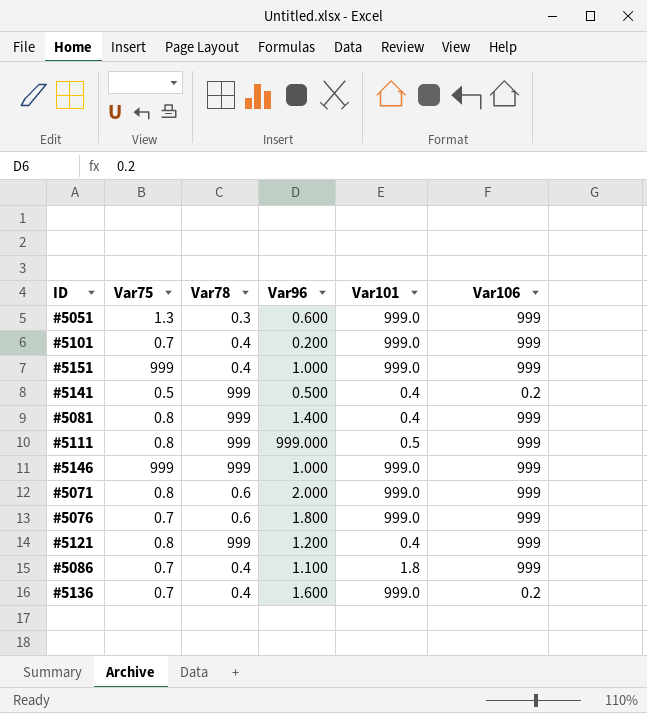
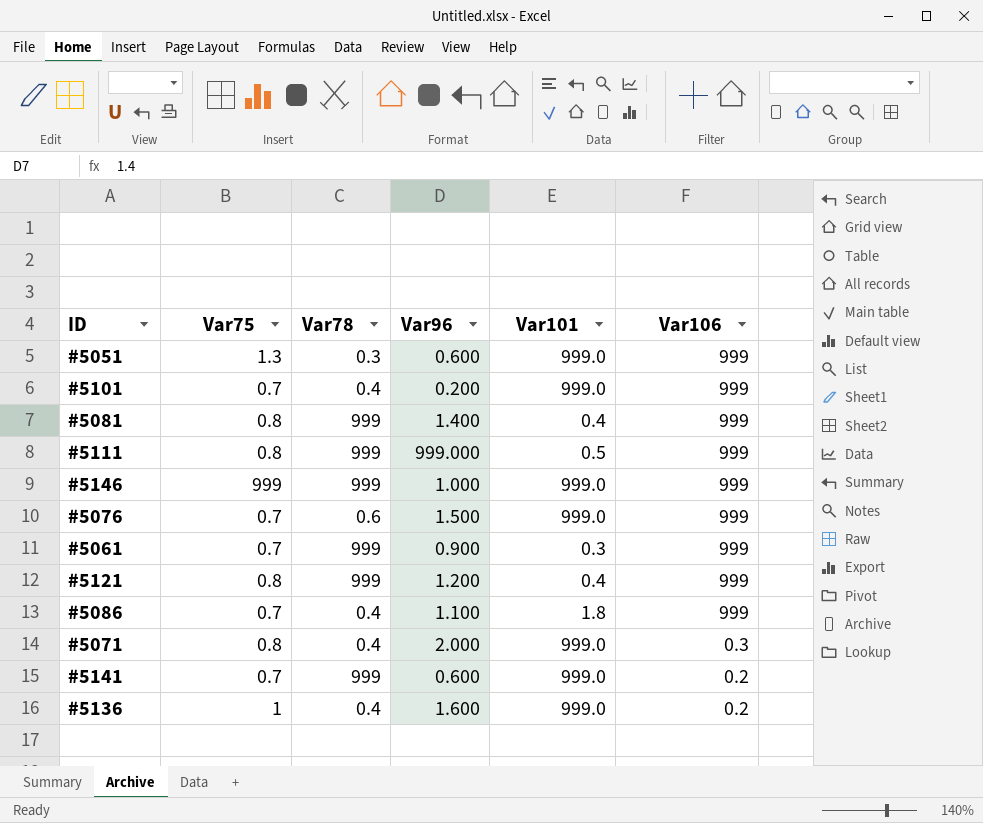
row order: none -> Var106 descending
row #5151: 999 | 0.4 | 1.000 | 999.0 | 999 -> none
#5076 | Var96: 1.800 -> 1.500
row #5061: none -> 0.7 | 999 | 0.900 | 0.3 | 999
#5071 | Var78: 0.6 -> 0.4
#5071 | Var106: 999 -> 0.3
#5141 | Var75: 0.5 -> 0.7
#5141 | Var96: 0.500 -> 0.600
#5141 | Var101: 0.4 -> 999.0
#5136 | Var75: 0.7 -> 1

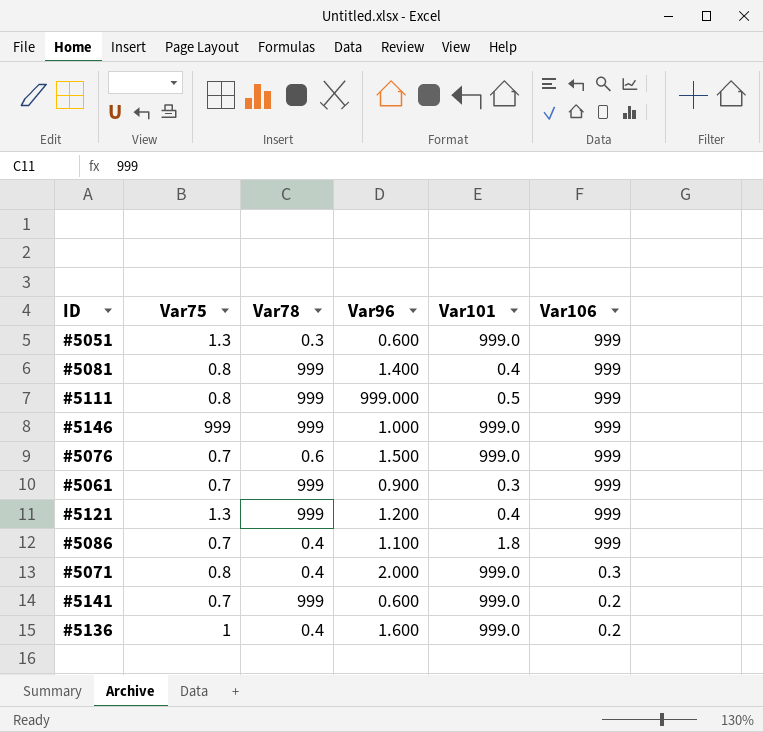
row #5101: 0.7 | 0.4 | 0.200 | 999.0 | 999 -> none
#5121 | Var75: 0.8 -> 1.3

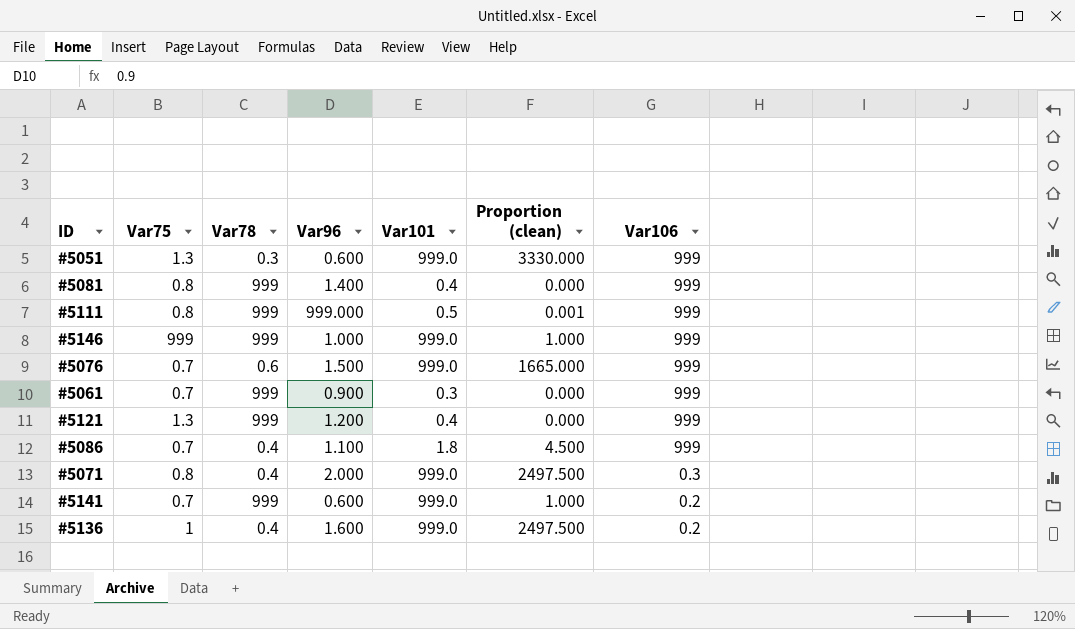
column Proportion (clean) | formula: none -> [Var101] / [Var78]

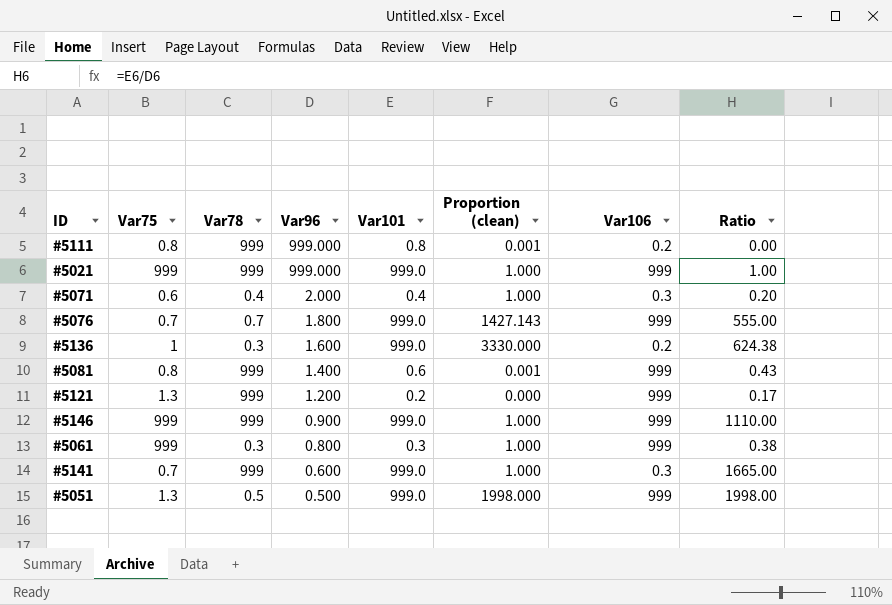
row order: Var106 descending -> Var96 descending
column Ratio | formula: none -> [Var101] / [Var96]
row #5086: 0.7 | 0.4 | 1.100 | 1.8 | 4.500 | 999 -> none
#5111 | Var101: 0.5 -> 0.8
#5111 | Var106: 999 -> 0.2
row #5021: none -> 999 | 999 | 999.000 | 999.0 | 1.000 | 999 | 1.00
#5071 | Var75: 0.8 -> 0.6
#5071 | Var101: 999.0 -> 0.4
#5071 | Proportion (clean): 2497.500 -> 1.000
#5076 | Var78: 0.6 -> 0.7
#5076 | Var96: 1.500 -> 1.800
#5076 | Proportion (clean): 1665.000 -> 1427.143
#5136 | Var78: 0.4 -> 0.3
#5136 | Proportion (clean): 2497.500 -> 3330.000
#5081 | Var101: 0.4 -> 0.6
#5081 | Proportion (clean): 0.000 -> 0.001
#5121 | Var101: 0.4 -> 0.2
#5146 | Var96: 1.000 -> 0.900
#5061 | Var75: 0.7 -> 999
#5061 | Var78: 999 -> 0.3
#5061 | Var96: 0.900 -> 0.800
#5061 | Proportion (clean): 0.000 -> 1.000
#5141 | Var106: 0.2 -> 0.3
#5051 | Var78: 0.3 -> 0.5
#5051 | Var96: 0.600 -> 0.500
#5051 | Proportion (clean): 3330.000 -> 1998.000

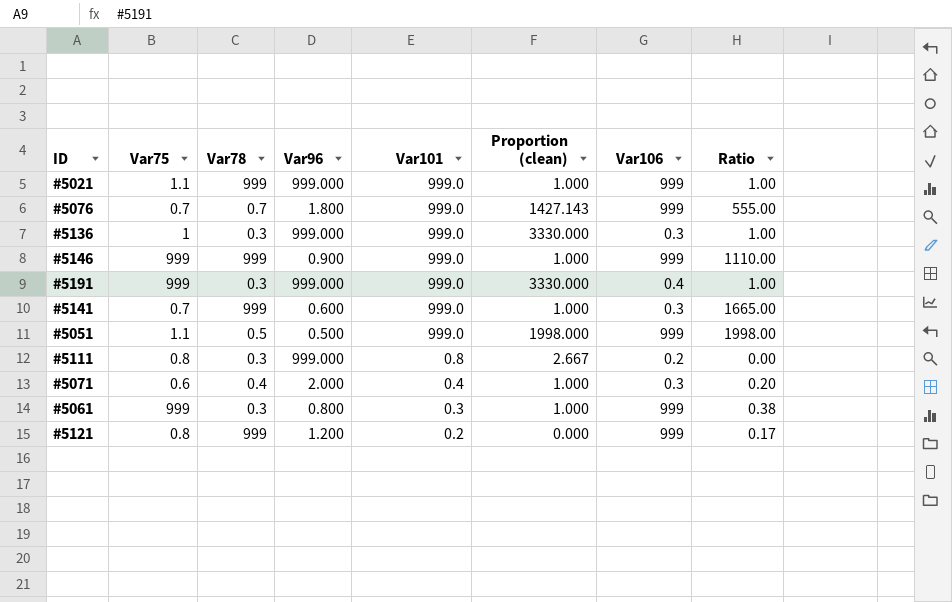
row order: Var96 descending -> Var101 descending
row #5081: 0.8 | 999 | 1.400 | 0.6 | 0.001 | 999 | 0.43 -> none
#5021 | Var75: 999 -> 1.1
#5136 | Var96: 1.600 -> 999.000
#5136 | Var106: 0.2 -> 0.3
#5136 | Ratio: 624.38 -> 1.00
row #5191: none -> 999 | 0.3 | 999.000 | 999.0 | 3330.000 | 0.4 | 1.00
#5051 | Var75: 1.3 -> 1.1
#5111 | Var78: 999 -> 0.3
#5111 | Proportion (clean): 0.001 -> 2.667
#5121 | Var75: 1.3 -> 0.8

